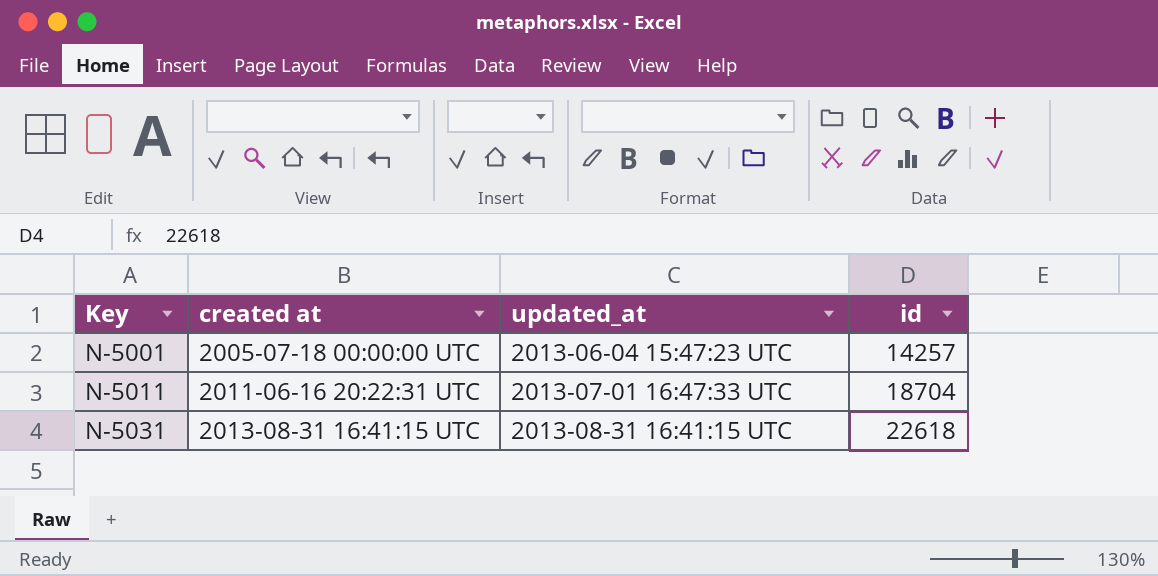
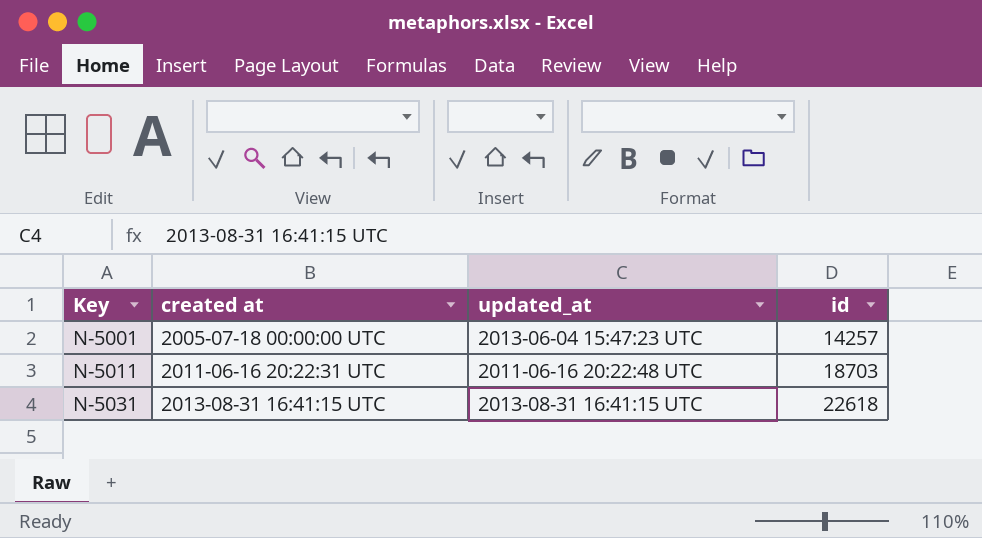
N-5011 | updated_at: 2013-07-01 16:47:33 UTC -> 2011-06-16 20:22:48 UTC
N-5011 | id: 18704 -> 18703

